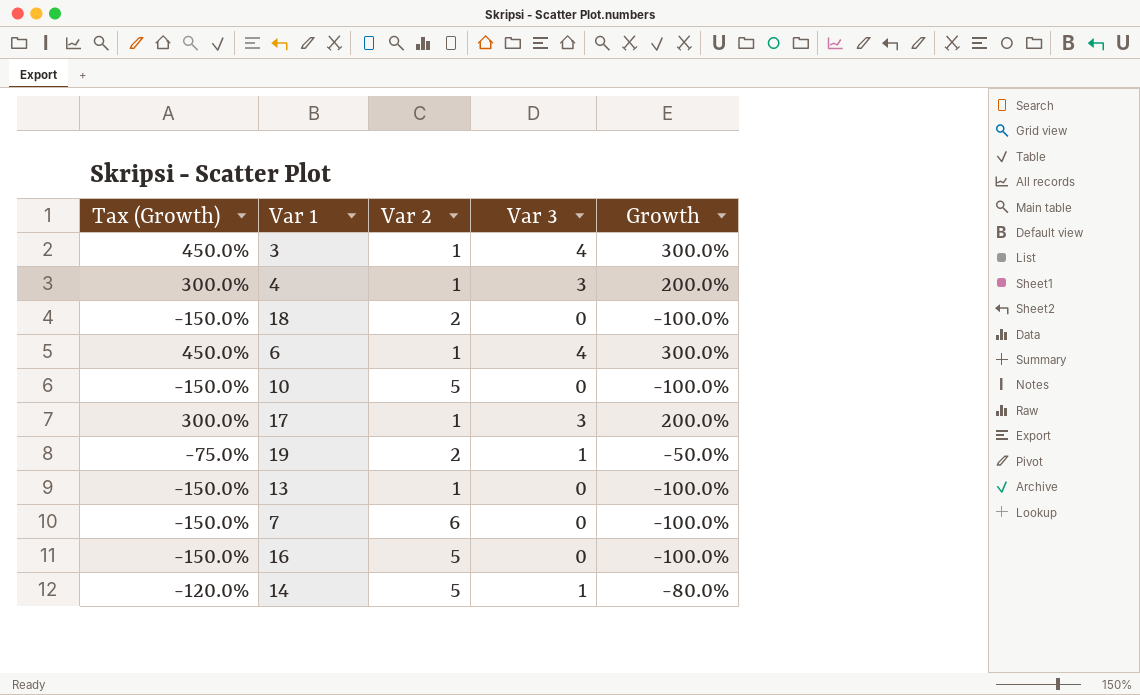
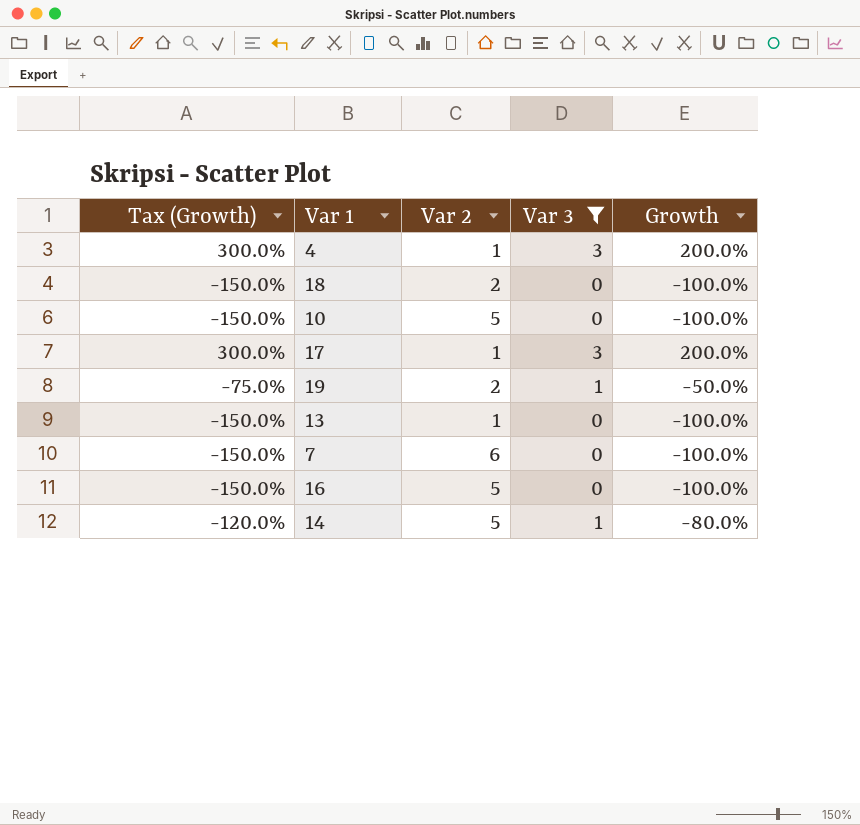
filter: none -> Var 3 != 4

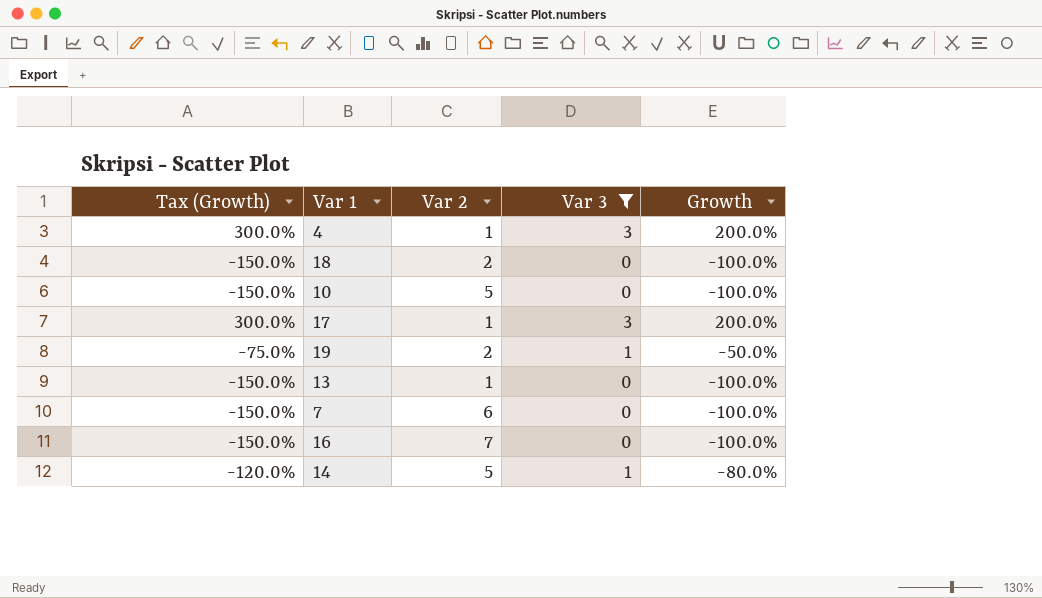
16 | Var 2: 5 -> 7

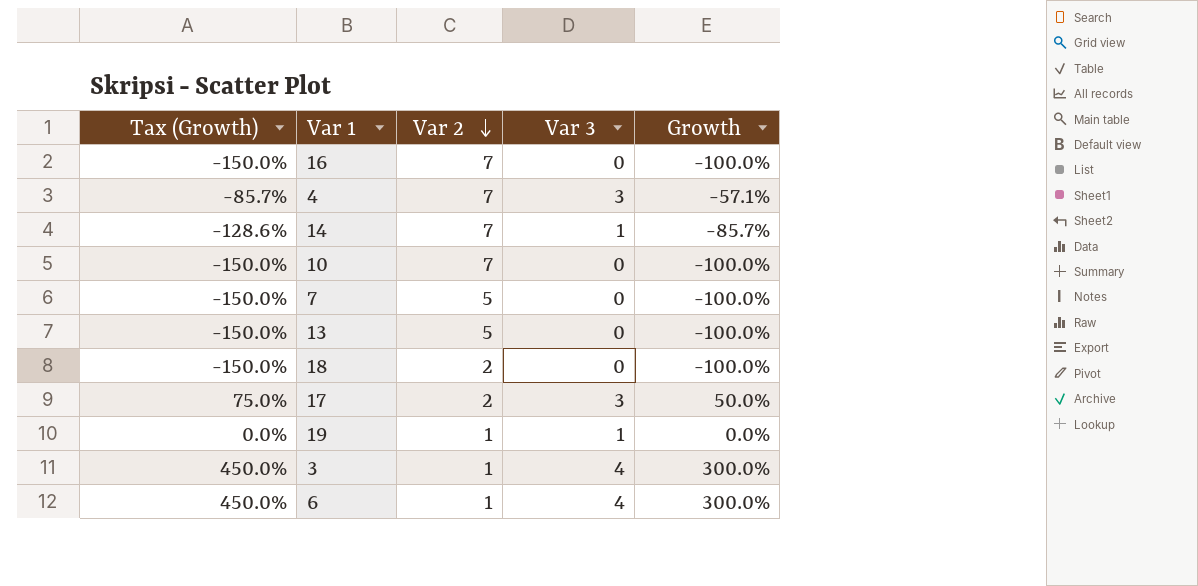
filter: Var 3 != 4 -> none
row order: none -> Var 2 descending
4 | Tax (Growth): 300.0% -> -85.7%
4 | Var 2: 1 -> 7
4 | Growth: 200.0% -> -57.1%
14 | Tax (Growth): -120.0% -> -128.6%
14 | Var 2: 5 -> 7
14 | Growth: -80.0% -> -85.7%
10 | Var 2: 5 -> 7
7 | Var 2: 6 -> 5
13 | Var 2: 1 -> 5
17 | Tax (Growth): 300.0% -> 75.0%
17 | Var 2: 1 -> 2
17 | Growth: 200.0% -> 50.0%
19 | Tax (Growth): -75.0% -> 0.0%
19 | Var 2: 2 -> 1
19 | Growth: -50.0% -> 0.0%

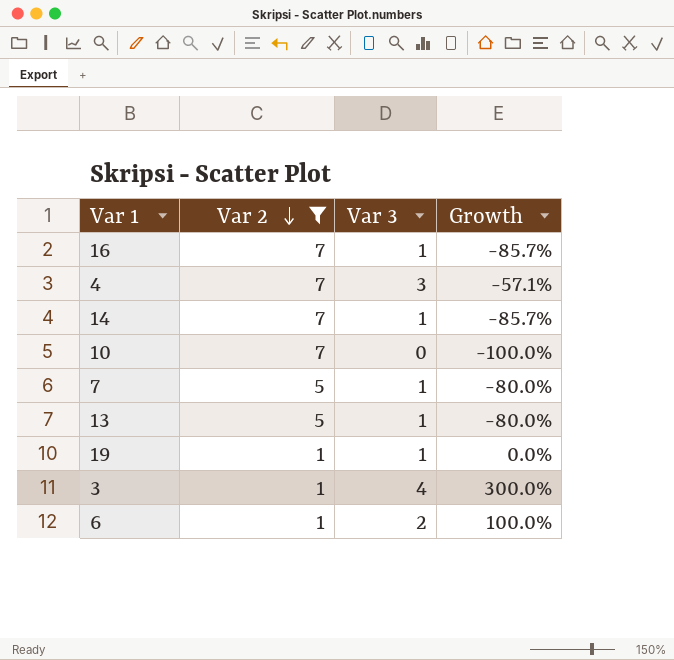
filter: none -> Var 2 != 2
column Tax (Growth) | formula: [Growth] * 1.5 -> none
16 | Var 3: 0 -> 1
16 | Growth: -100.0% -> -85.7%
7 | Var 3: 0 -> 1
7 | Growth: -100.0% -> -80.0%
13 | Var 3: 0 -> 1
13 | Growth: -100.0% -> -80.0%
6 | Var 3: 4 -> 2
6 | Growth: 300.0% -> 100.0%

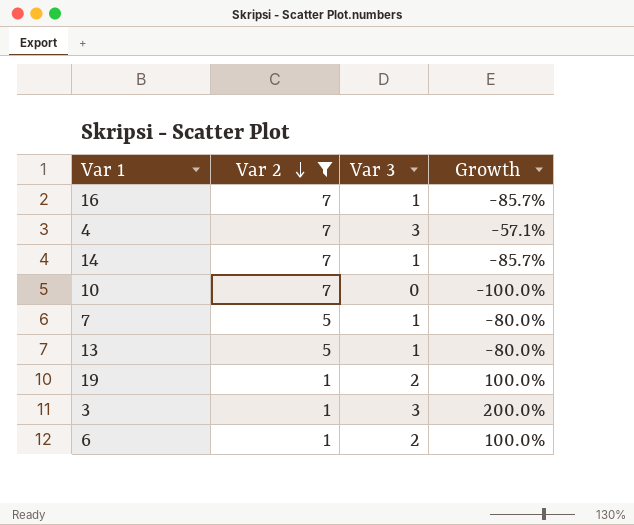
19 | Var 3: 1 -> 2
19 | Growth: 0.0% -> 100.0%
3 | Var 3: 4 -> 3
3 | Growth: 300.0% -> 200.0%

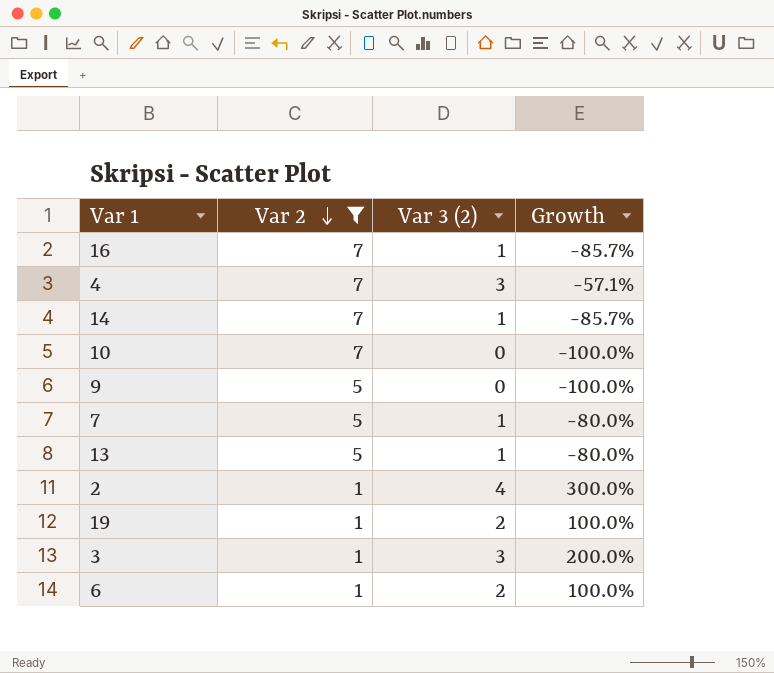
column name: Var 3 -> Var 3 (2)
row 9: none -> 5 | 0 | -100.0%
row 2: none -> 1 | 4 | 300.0%

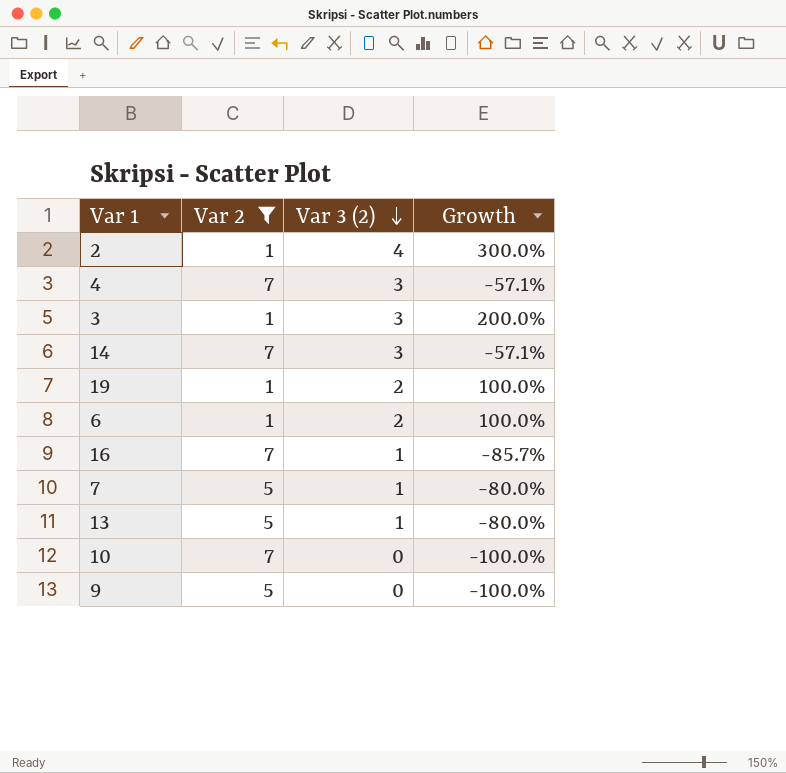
row order: Var 2 descending -> Var 3 (2) descending
14 | Var 3 (2): 1 -> 3
14 | Growth: -85.7% -> -57.1%

